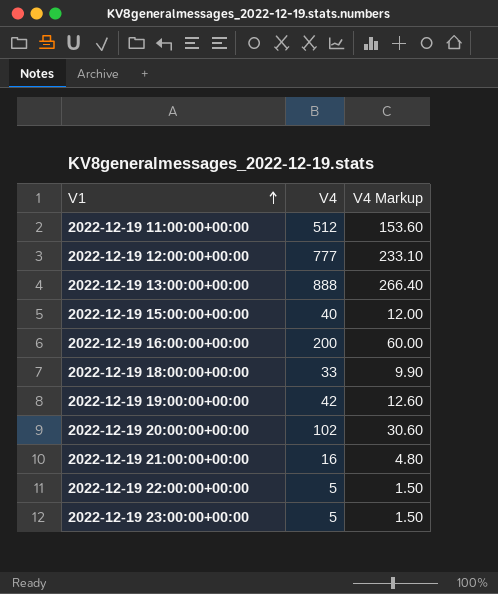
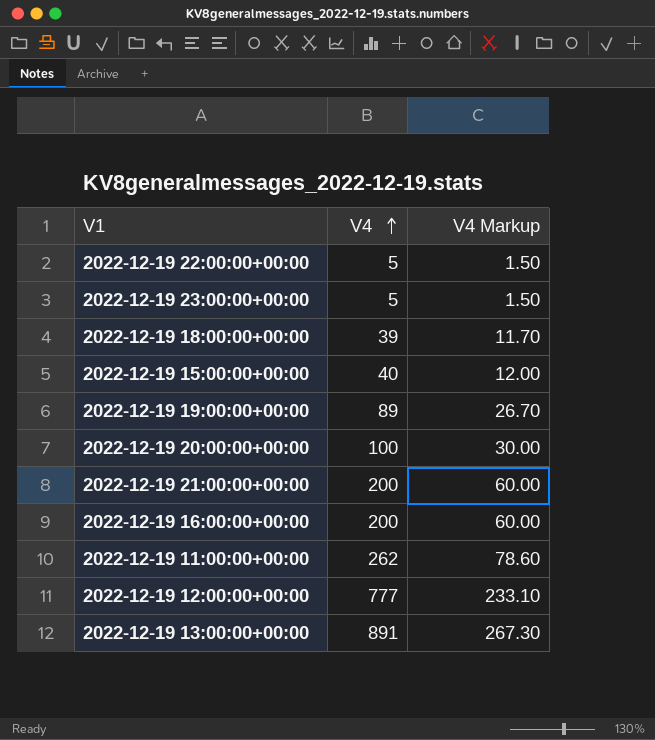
row order: V1 ascending -> V4 ascending
2022-12-19 18:00:00+00:00 | V4: 33 -> 39
2022-12-19 18:00:00+00:00 | V4 Markup: 9.90 -> 11.70
2022-12-19 19:00:00+00:00 | V4: 42 -> 89
2022-12-19 19:00:00+00:00 | V4 Markup: 12.60 -> 26.70
2022-12-19 20:00:00+00:00 | V4: 102 -> 100
2022-12-19 20:00:00+00:00 | V4 Markup: 30.60 -> 30.00
2022-12-19 21:00:00+00:00 | V4: 16 -> 200
2022-12-19 21:00:00+00:00 | V4 Markup: 4.80 -> 60.00
2022-12-19 11:00:00+00:00 | V4: 512 -> 262
2022-12-19 11:00:00+00:00 | V4 Markup: 153.60 -> 78.60
2022-12-19 13:00:00+00:00 | V4: 888 -> 891
2022-12-19 13:00:00+00:00 | V4 Markup: 266.40 -> 267.30

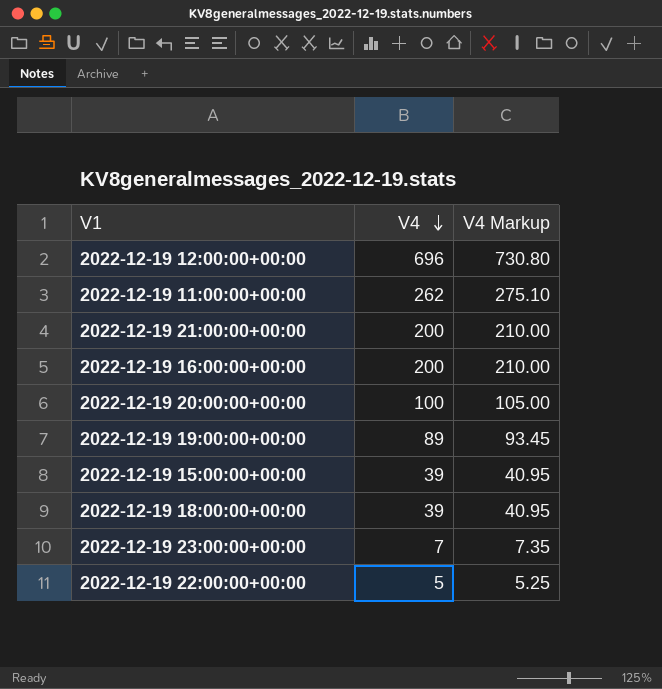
row order: V4 ascending -> V4 descending
column V4 Markup | formula: [V4] * 0.3 -> [V4] * 1.05
row 2022-12-19 13:00:00+00:00: 891 | 267.30 -> none
2022-12-19 12:00:00+00:00 | V4: 777 -> 696
2022-12-19 15:00:00+00:00 | V4: 40 -> 39
2022-12-19 23:00:00+00:00 | V4: 5 -> 7

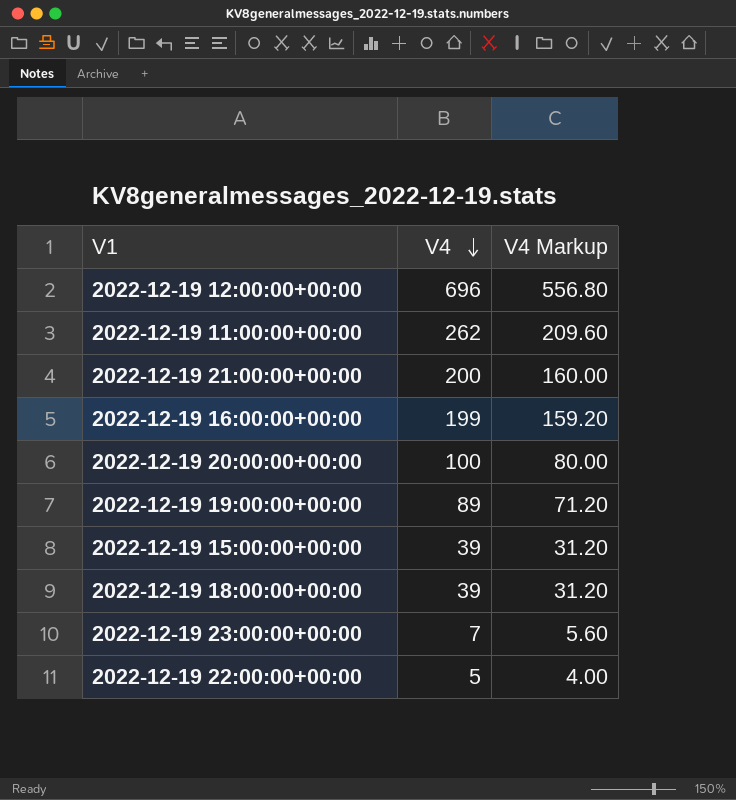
column V4 Markup | formula: [V4] * 1.05 -> [V4] * 0.8
2022-12-19 16:00:00+00:00 | V4: 200 -> 199

